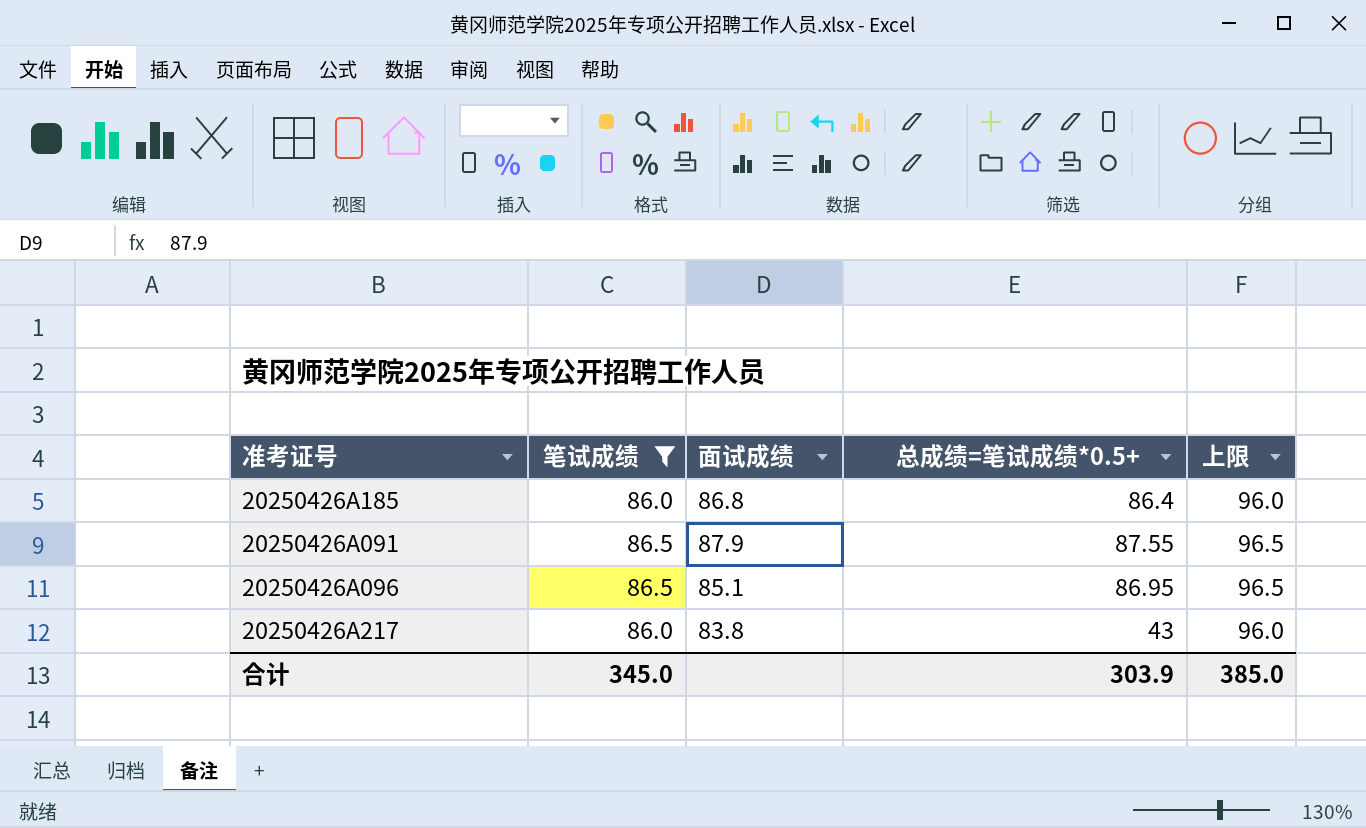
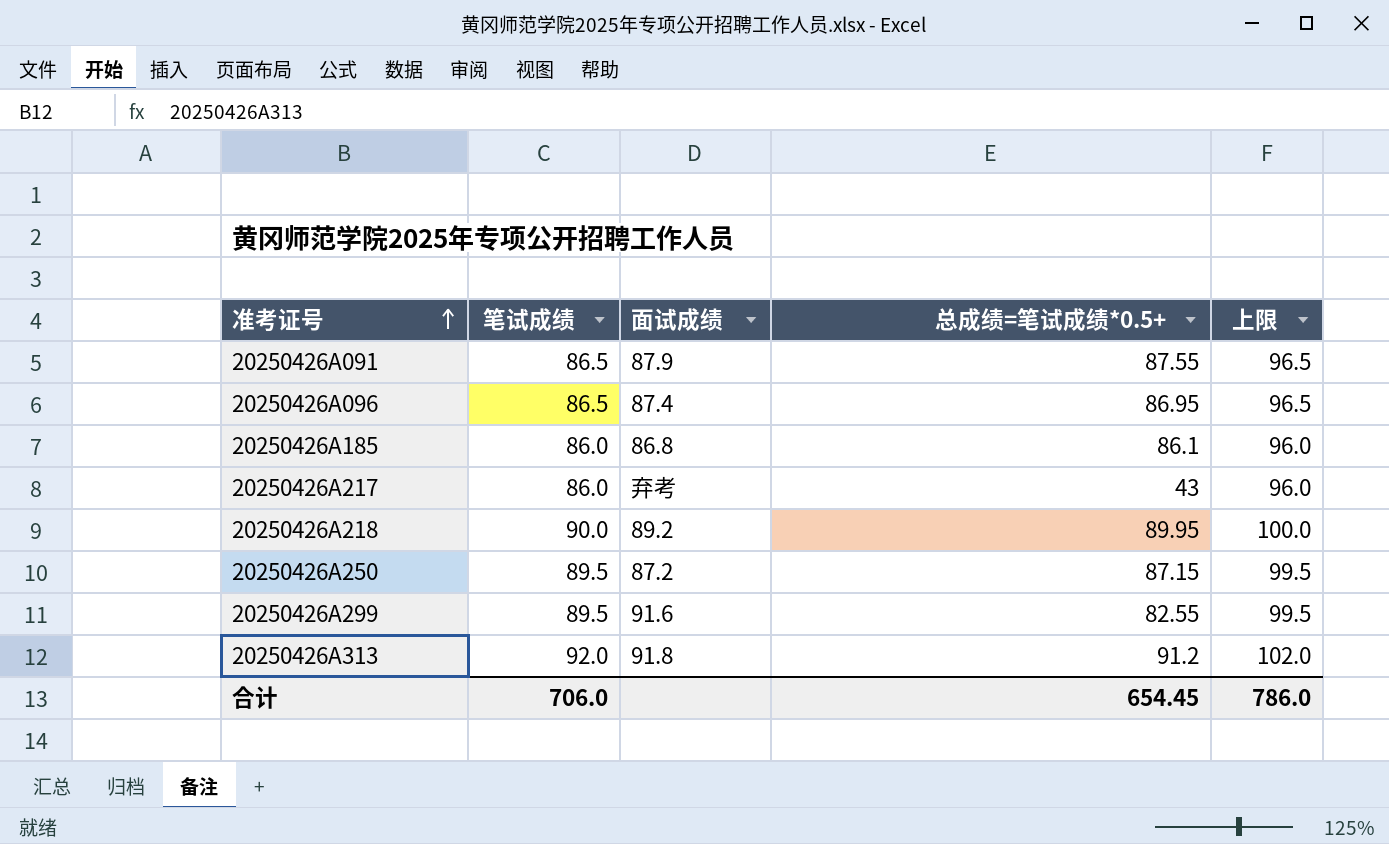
filter: 笔试成绩 <= 86.5 -> none
row order: none -> 准考证号 ascending
20250426A096 | 面试成绩: 85.1 -> 87.4
20250426A185 | 总成绩=笔试成绩*0.5+: 86.4 -> 86.1
20250426A217 | 面试成绩: 83.8 -> 弃考
合计 | 笔试成绩: 345.0 -> 706.0
合计 | 总成绩=笔试成绩*0.5+: 303.9 -> 654.45
合计 | 上限: 385.0 -> 786.0

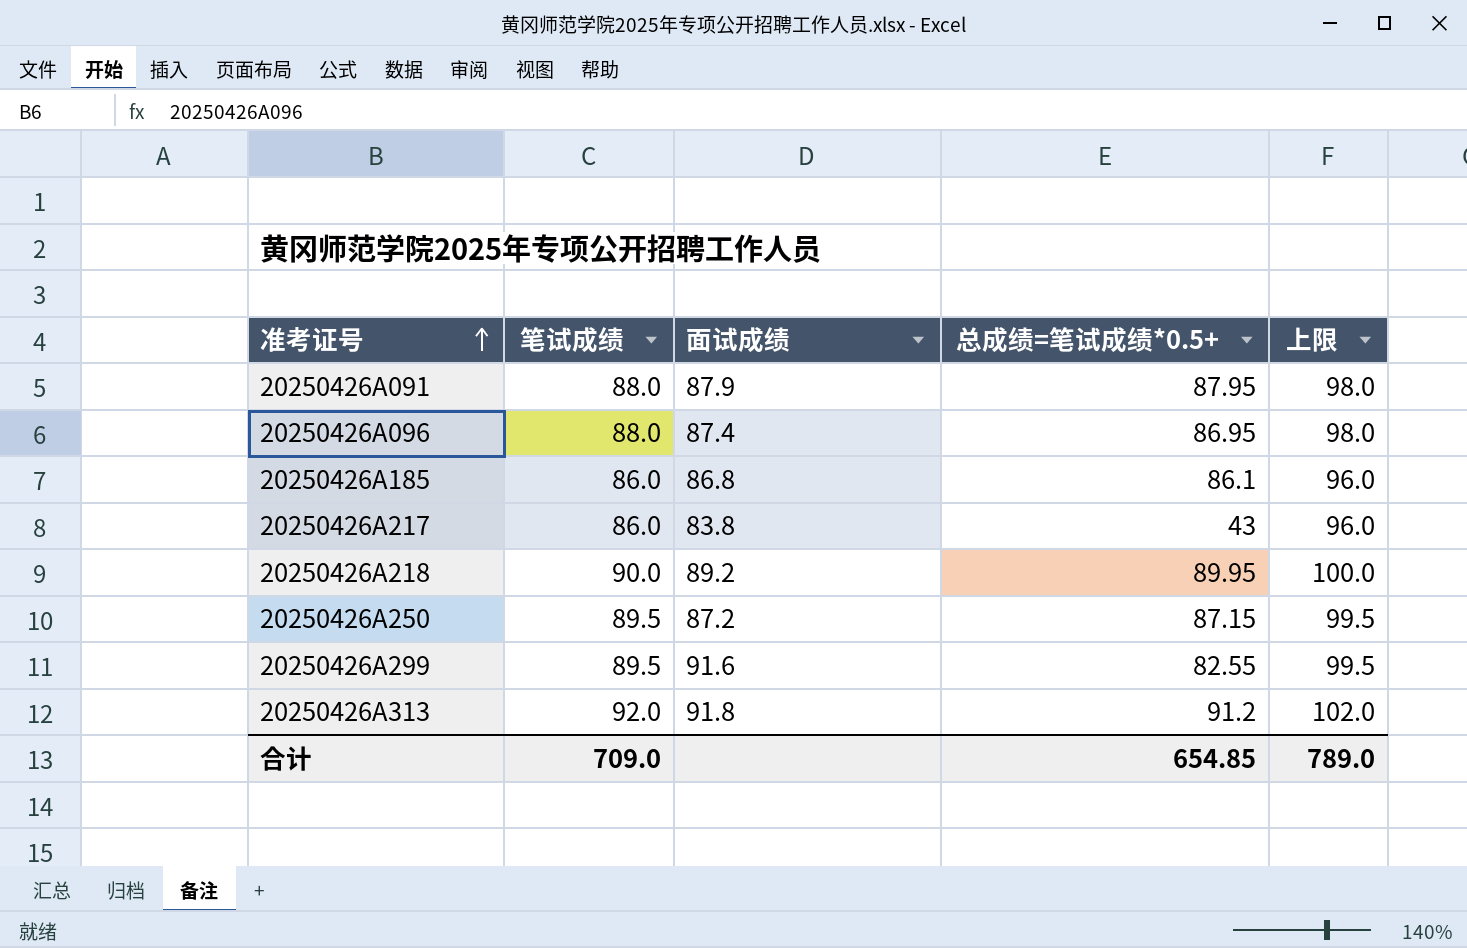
20250426A091 | 笔试成绩: 86.5 -> 88.0
20250426A091 | 总成绩=笔试成绩*0.5+: 87.55 -> 87.95
20250426A091 | 上限: 96.5 -> 98.0
20250426A096 | 笔试成绩: 86.5 -> 88.0
20250426A096 | 上限: 96.5 -> 98.0
20250426A217 | 面试成绩: 弃考 -> 83.8
合计 | 笔试成绩: 706.0 -> 709.0
合计 | 总成绩=笔试成绩*0.5+: 654.45 -> 654.85
合计 | 上限: 786.0 -> 789.0

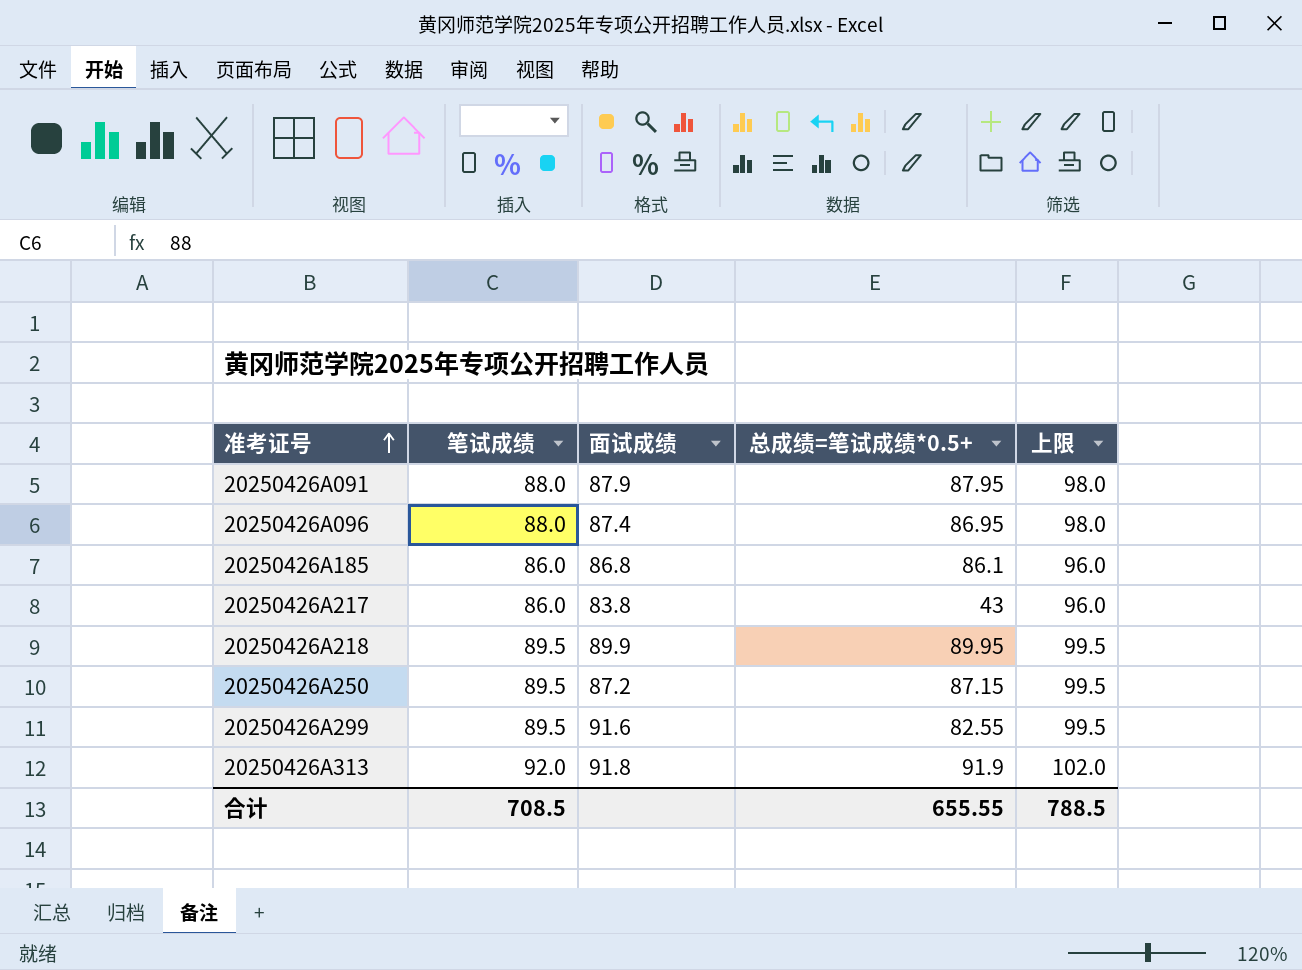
20250426A218 | 笔试成绩: 90.0 -> 89.5
20250426A218 | 面试成绩: 89.2 -> 89.9
20250426A218 | 上限: 100.0 -> 99.5
20250426A313 | 总成绩=笔试成绩*0.5+: 91.2 -> 91.9
合计 | 笔试成绩: 709.0 -> 708.5
合计 | 总成绩=笔试成绩*0.5+: 654.85 -> 655.55
合计 | 上限: 789.0 -> 788.5

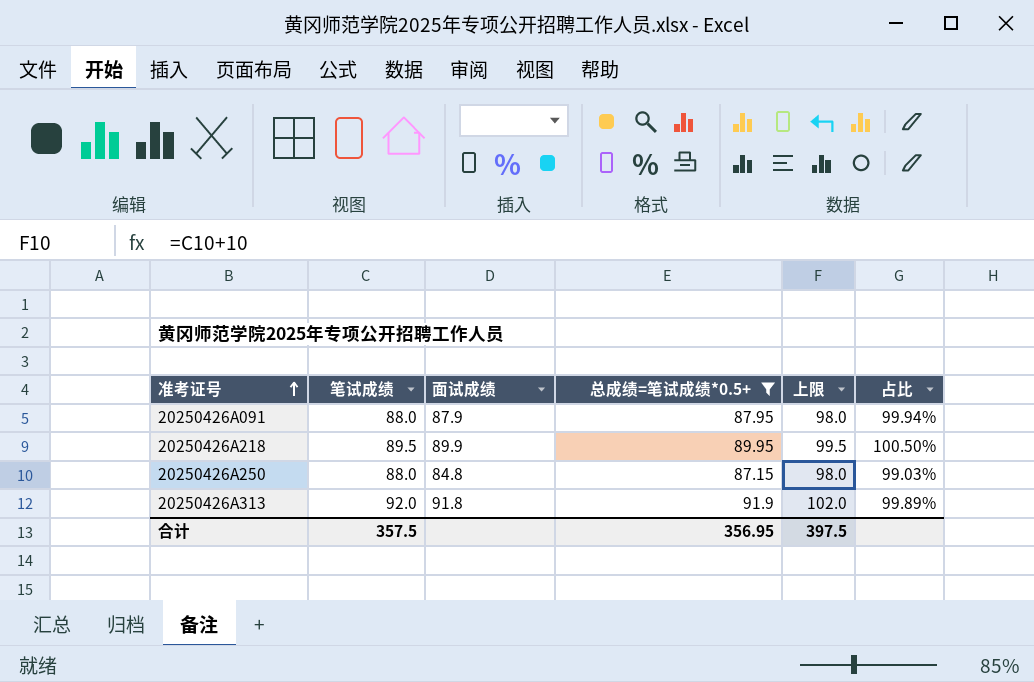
filter: none -> 总成绩=笔试成绩*0.5+ >= 87.15
column 占比 | formula: none -> [总成绩=笔试成绩*0.5+] / [笔试成绩]
20250426A250 | 笔试成绩: 89.5 -> 88.0
20250426A250 | 面试成绩: 87.2 -> 84.8
20250426A250 | 上限: 99.5 -> 98.0
合计 | 笔试成绩: 708.5 -> 357.5
合计 | 总成绩=笔试成绩*0.5+: 655.55 -> 356.95
合计 | 上限: 788.5 -> 397.5

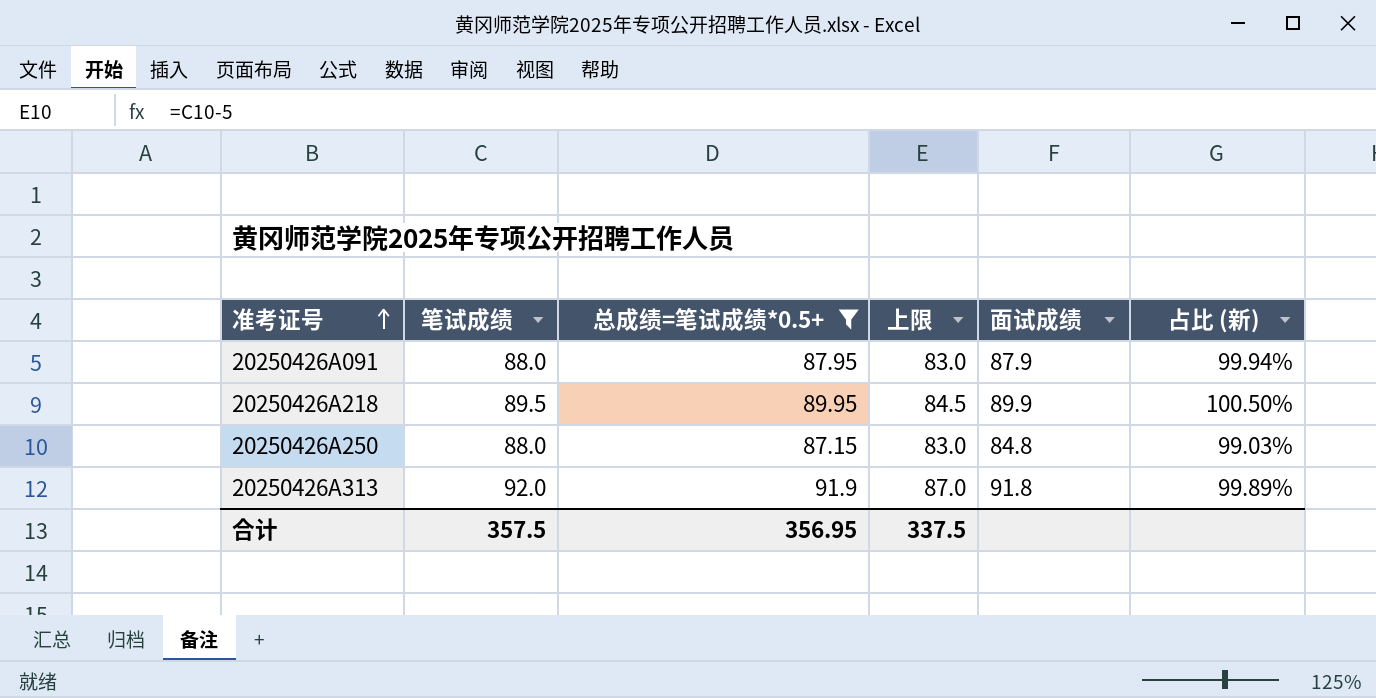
column 上限 | formula: [笔试成绩] + 10 -> [笔试成绩] - 5
column 面试成绩 | position: 3 -> 5
column name: 占比 -> 占比 (新)
合计 | 上限: 397.5 -> 337.5

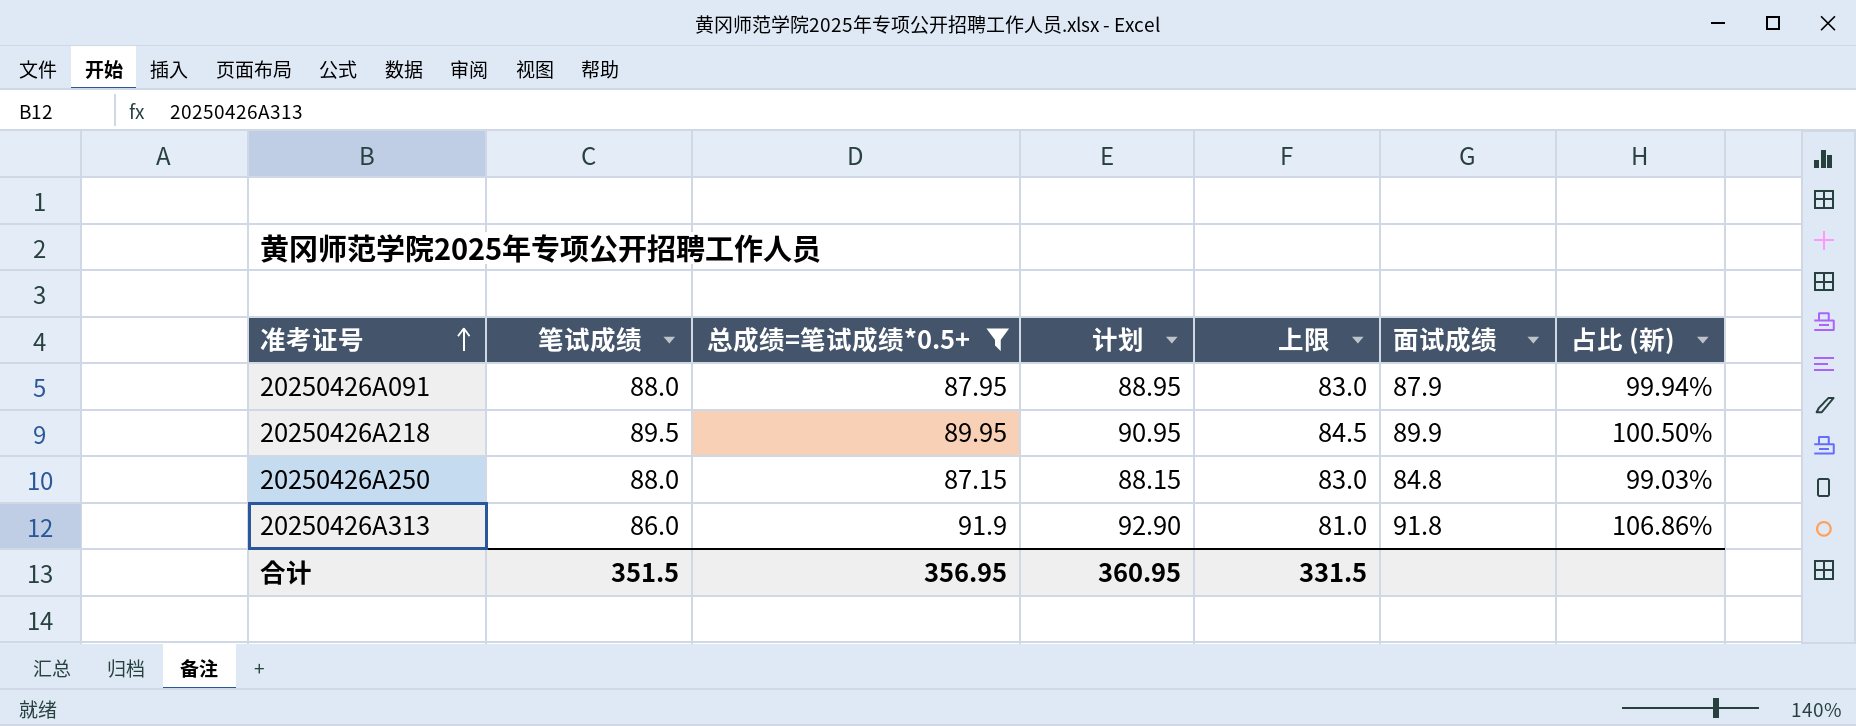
column 计划 | formula: none -> [总成绩=笔试成绩*0.5+] + 1
20250426A313 | 笔试成绩: 92.0 -> 86.0
20250426A313 | 上限: 87.0 -> 81.0
20250426A313 | 占比 (新): 99.89% -> 106.86%
合计 | 笔试成绩: 357.5 -> 351.5
合计 | 上限: 337.5 -> 331.5

